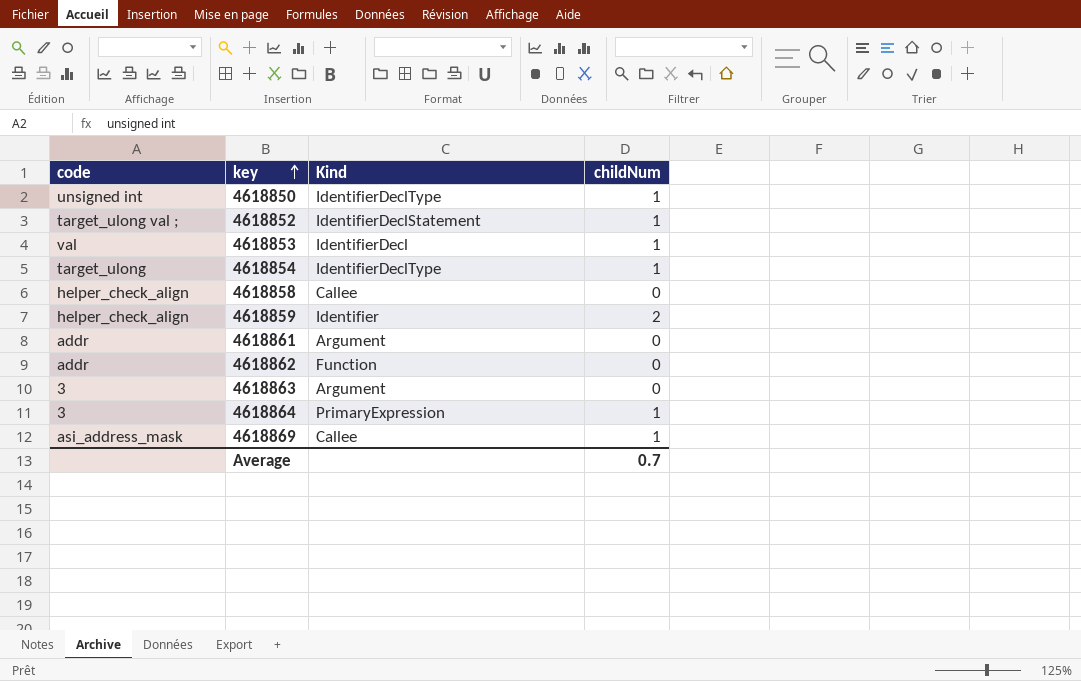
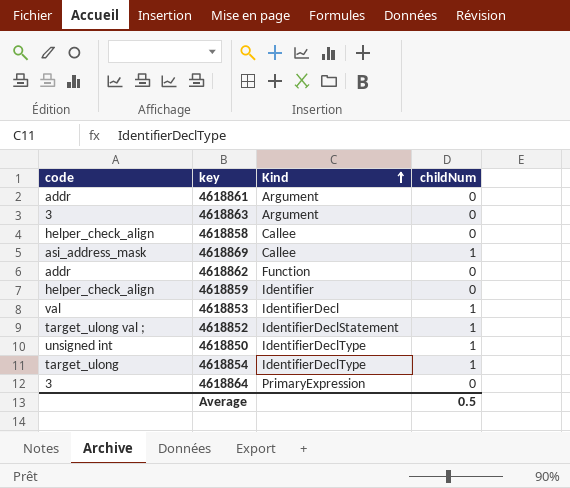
row order: key ascending -> Kind ascending
4618859 | childNum: 2 -> 0
4618864 | childNum: 1 -> 0
Average | childNum: 0.7 -> 0.5

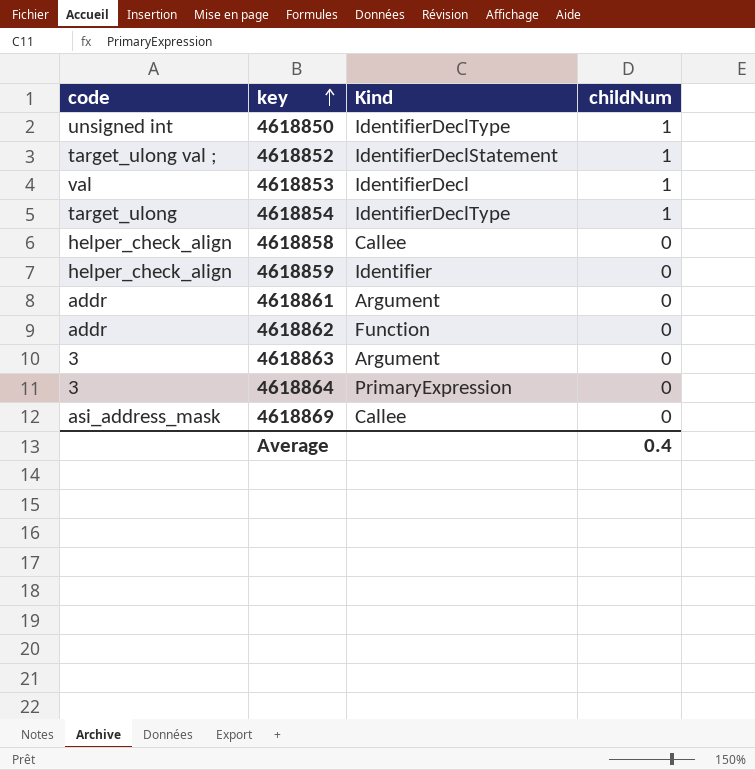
row order: Kind ascending -> key ascending
4618869 | childNum: 1 -> 0
Average | childNum: 0.5 -> 0.4

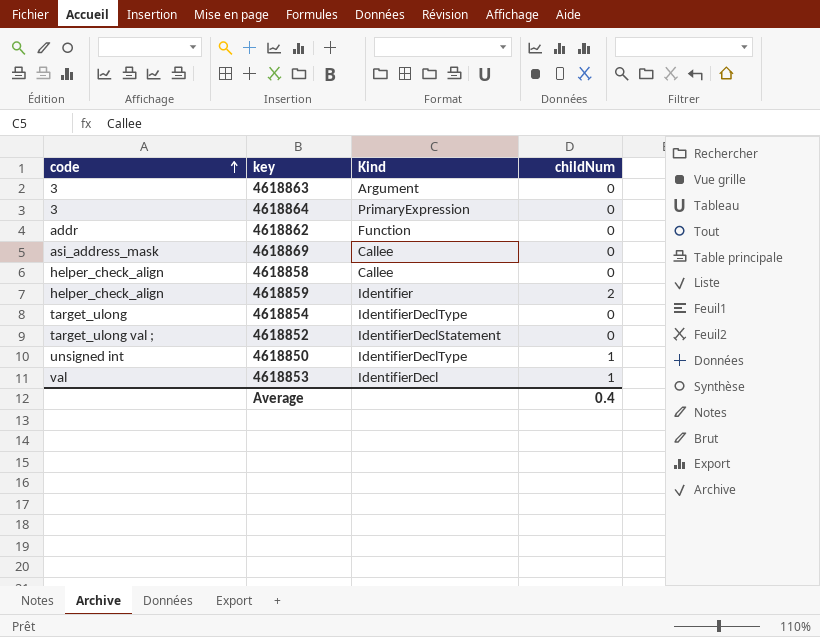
row order: key ascending -> code ascending
row 4618861: addr | Argument | 0 -> none
4618859 | childNum: 0 -> 2
4618854 | childNum: 1 -> 0
4618852 | childNum: 1 -> 0

